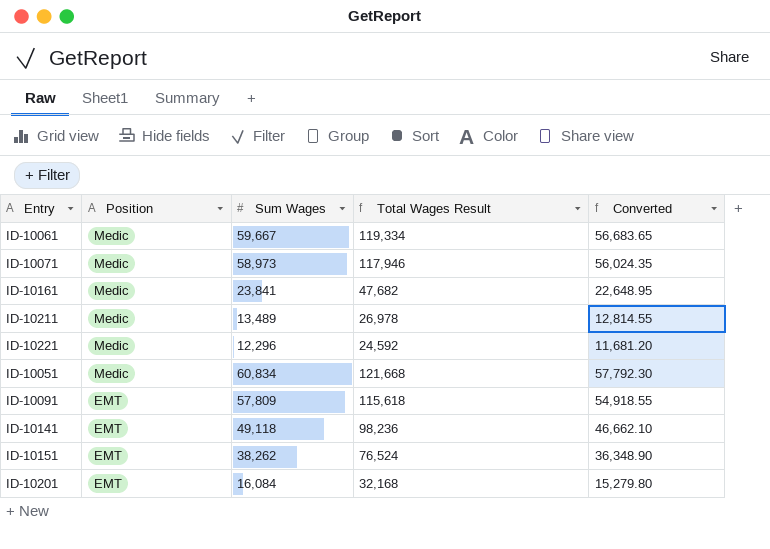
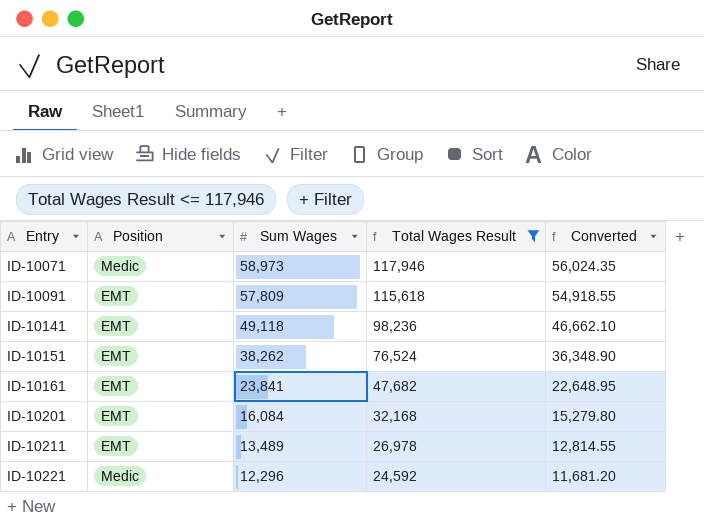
filter: none -> Total Wages Result <= 117,946
row order: Position descending -> Entry ascending
ID-10161 | Position: Medic -> EMT
ID-10211 | Position: Medic -> EMT

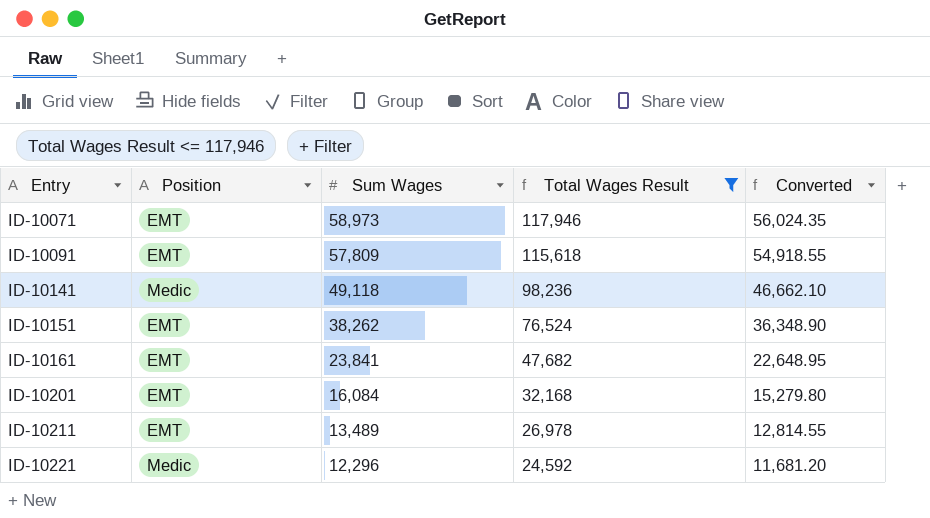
ID-10071 | Position: Medic -> EMT
ID-10141 | Position: EMT -> Medic

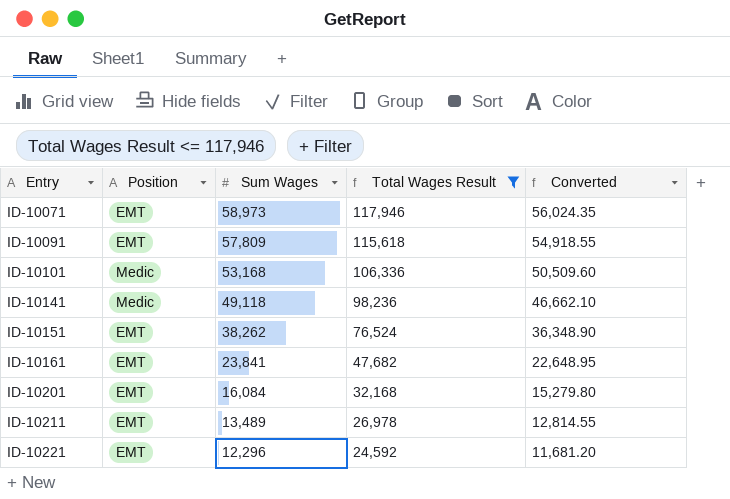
row ID-10101: none -> Medic | 53,168 | 106,336 | 50,509.60
ID-10221 | Position: Medic -> EMT

